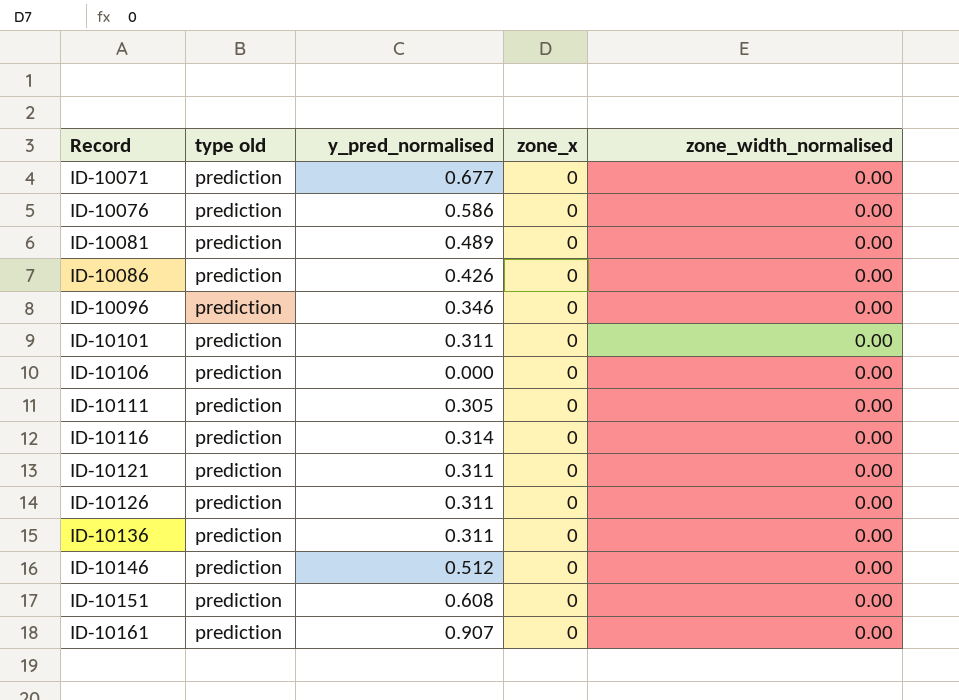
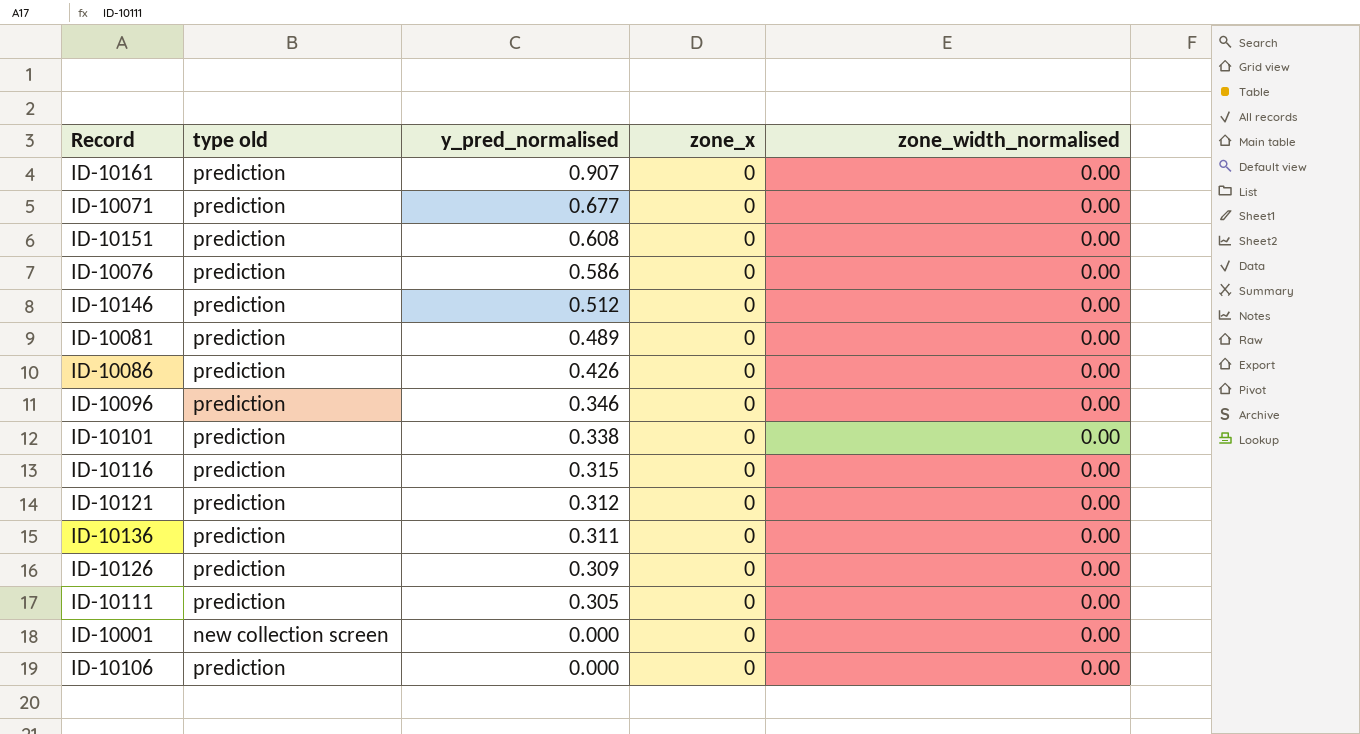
row order: Record ascending -> y_pred_normalised descending
ID-10101 | y_pred_normalised: 0.311 -> 0.338
ID-10116 | y_pred_normalised: 0.314 -> 0.315
ID-10121 | y_pred_normalised: 0.311 -> 0.312
ID-10126 | y_pred_normalised: 0.311 -> 0.309
row ID-10001: none -> new collection screen | 0.000 | 0 | 0.00

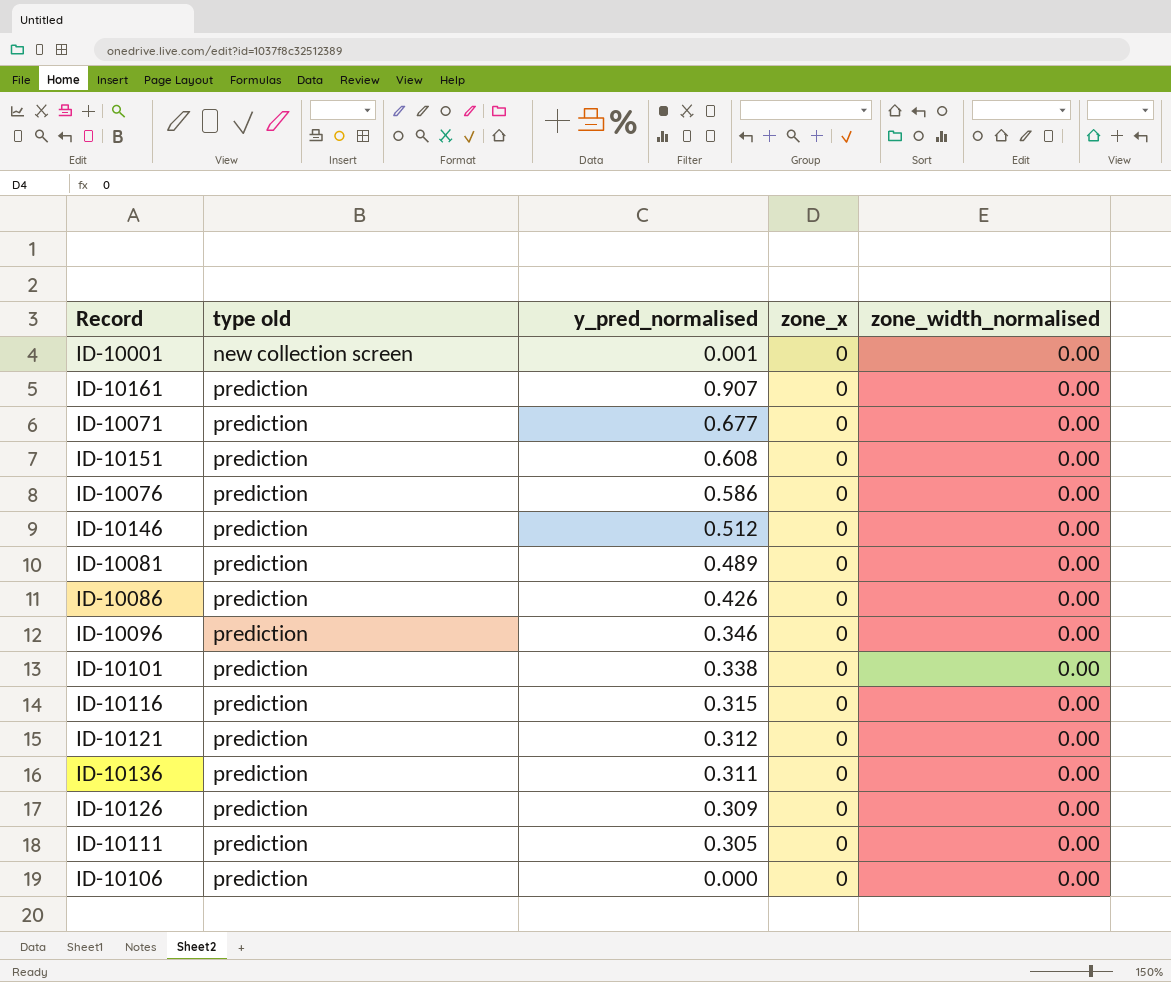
row order: y_pred_normalised descending -> type old ascending
ID-10001 | y_pred_normalised: 0.000 -> 0.001

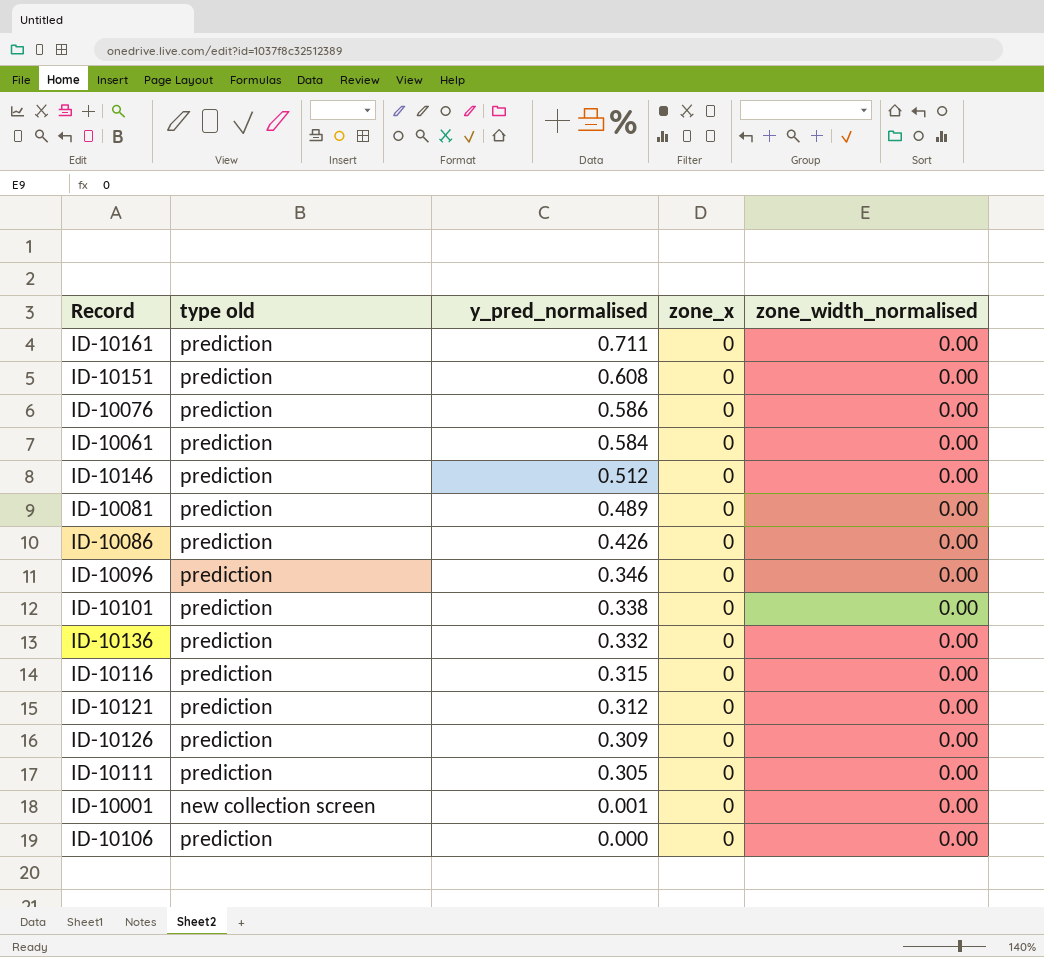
row order: type old ascending -> y_pred_normalised descending
row ID-10071: prediction | 0.677 | 0 | 0.00 -> none
ID-10161 | y_pred_normalised: 0.907 -> 0.711
row ID-10061: none -> prediction | 0.584 | 0 | 0.00
ID-10136 | y_pred_normalised: 0.311 -> 0.332

